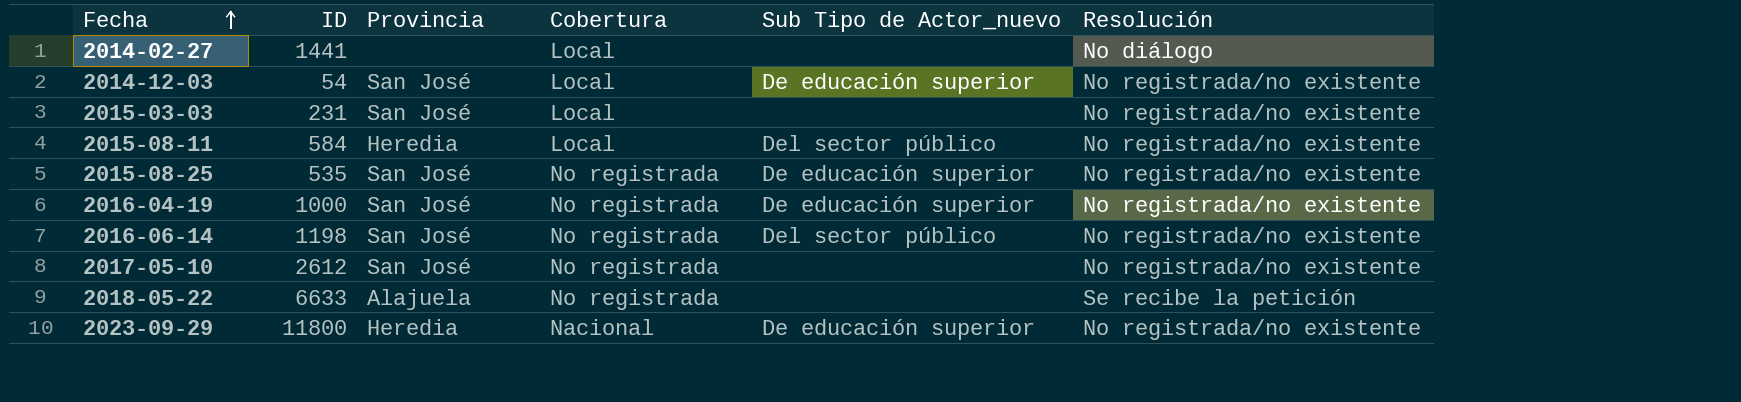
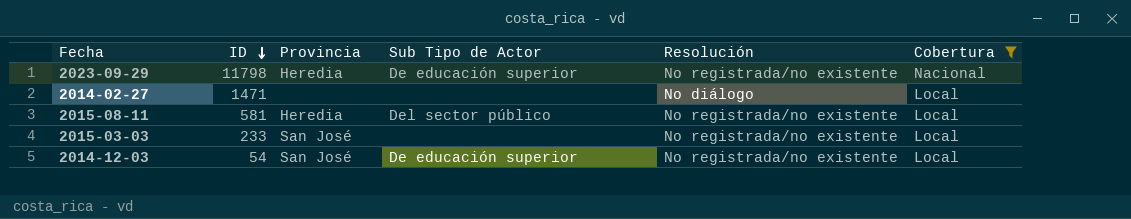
filter: none -> Cobertura != No registrada
row order: Fecha ascending -> ID descending
column name: Sub Tipo de Actor_nuevo -> Sub Tipo de Actor
column Cobertura | position: 4 -> 6
2023-09-29 | ID: 11800 -> 11798
2014-02-27 | ID: 1441 -> 1471
2015-08-11 | ID: 584 -> 581
2015-03-03 | ID: 231 -> 233

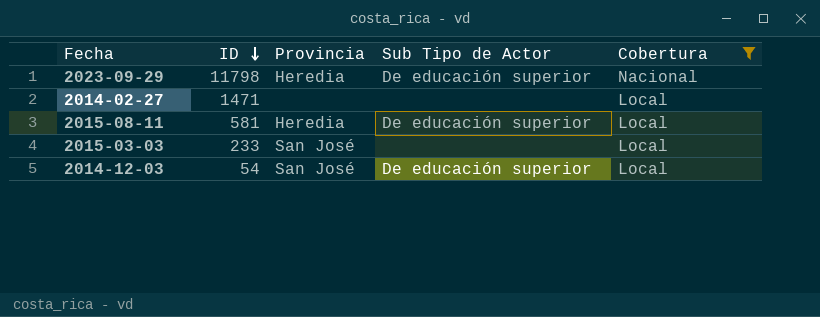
column Resolución | position: 5 -> none
2015-08-11 | Sub Tipo de Actor: Del sector público -> De educación superior

